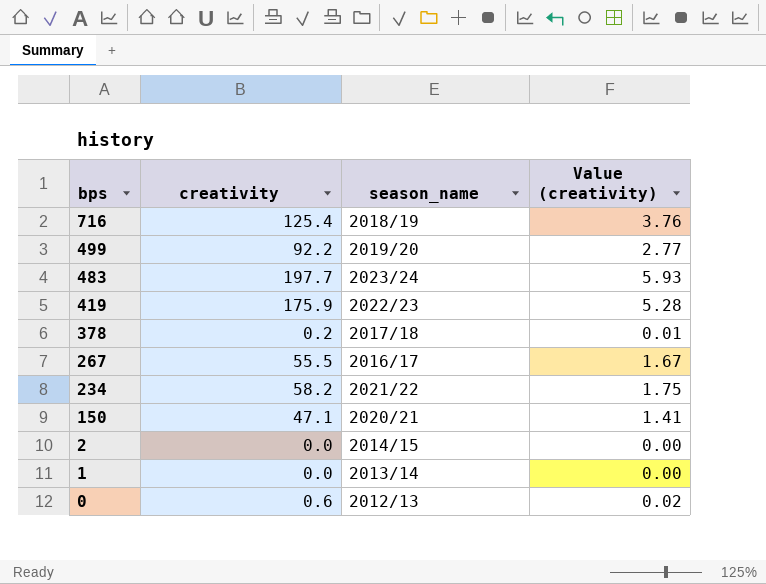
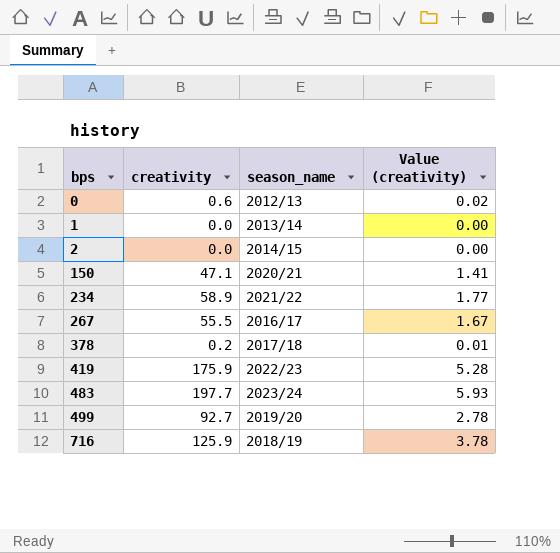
row order: bps descending -> bps ascending
234 | creativity: 58.2 -> 58.9
234 | Value (creativity): 1.75 -> 1.77
499 | creativity: 92.2 -> 92.7
499 | Value (creativity): 2.77 -> 2.78
716 | creativity: 125.4 -> 125.9
716 | Value (creativity): 3.76 -> 3.78

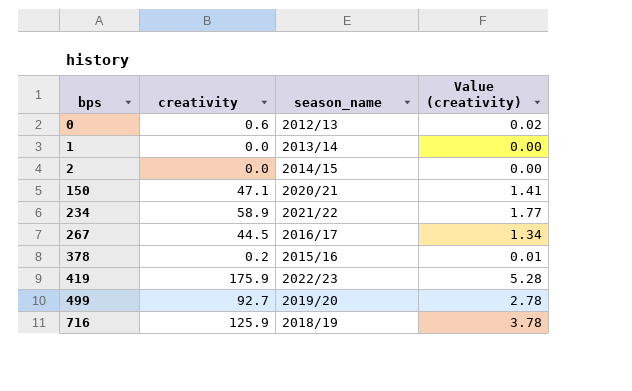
row 483: 197.7 | 2023/24 | 5.93 -> none
267 | creativity: 55.5 -> 44.5
267 | Value (creativity): 1.67 -> 1.34
378 | season_name: 2017/18 -> 2015/16

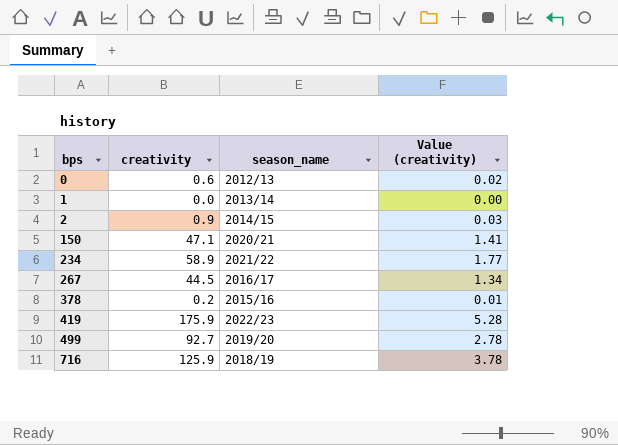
2 | creativity: 0.0 -> 0.9
2 | Value (creativity): 0.00 -> 0.03

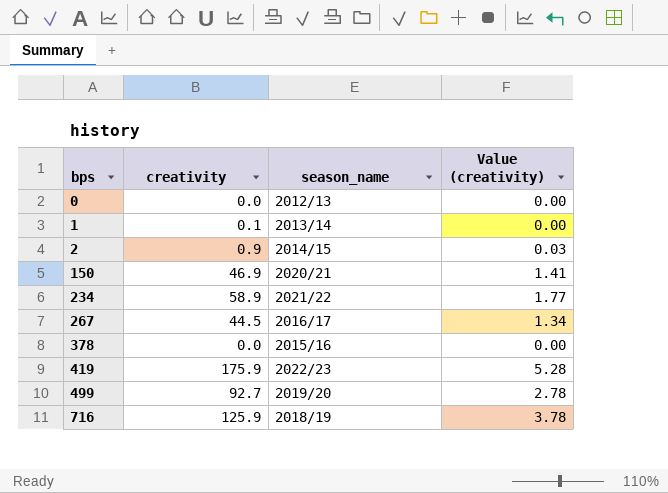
0 | creativity: 0.6 -> 0.0
0 | Value (creativity): 0.02 -> 0.00
1 | creativity: 0.0 -> 0.1
150 | creativity: 47.1 -> 46.9
378 | creativity: 0.2 -> 0.0
378 | Value (creativity): 0.01 -> 0.00

